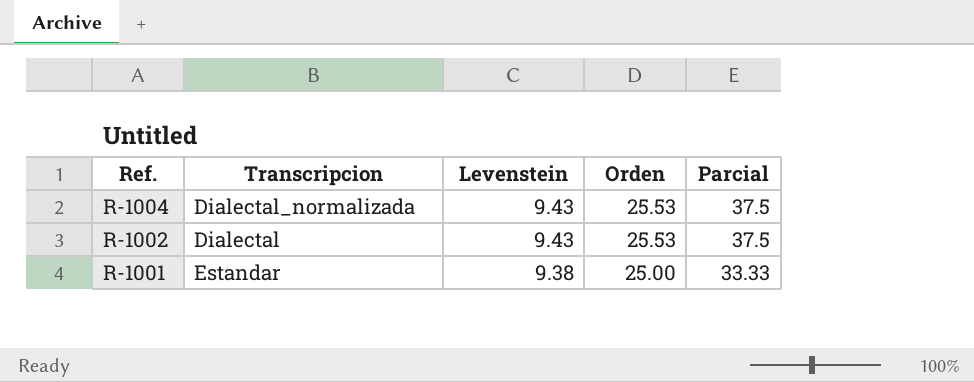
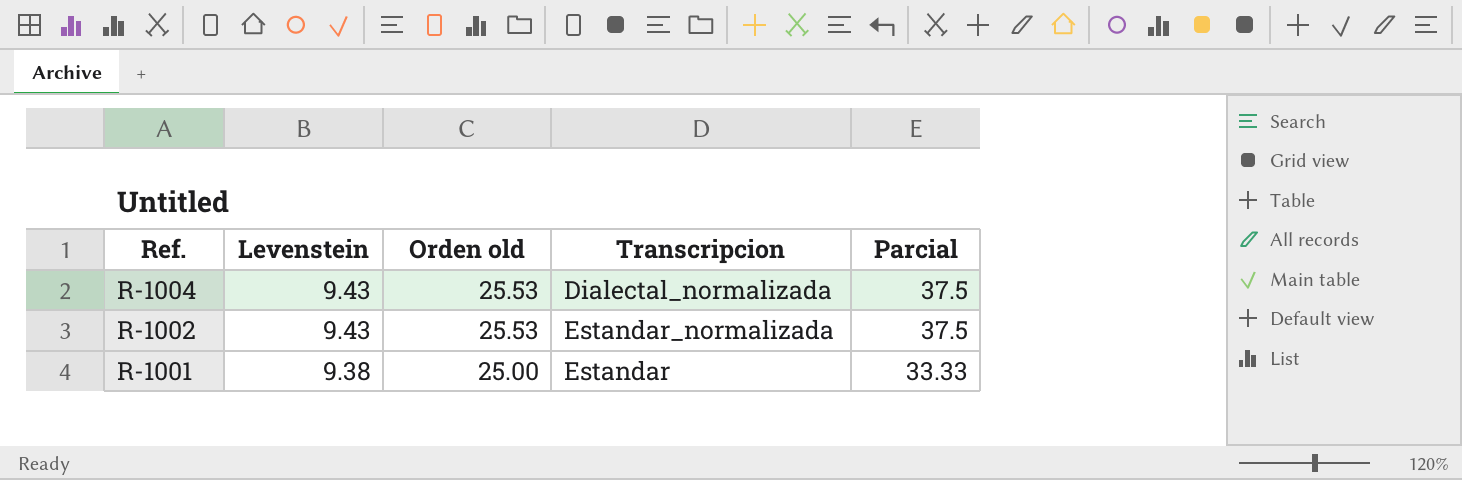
column name: Orden -> Orden old
column Transcripcion | position: 2 -> 4
R-1002 | Transcripcion: Dialectal -> Estandar_normalizada

